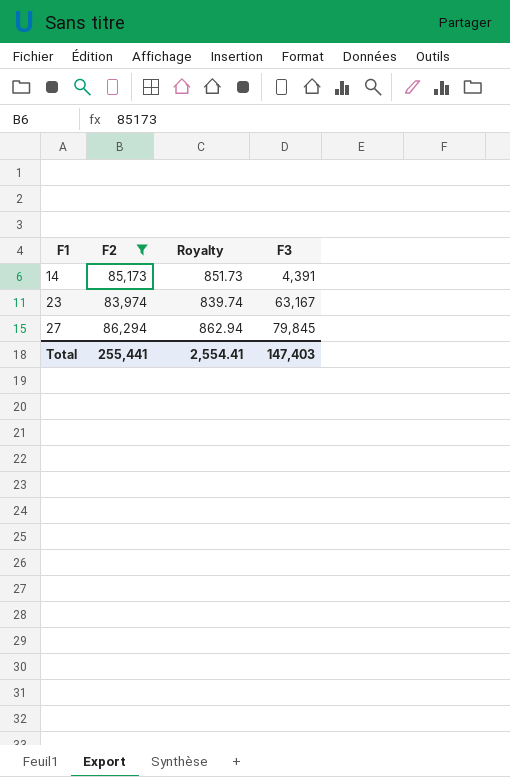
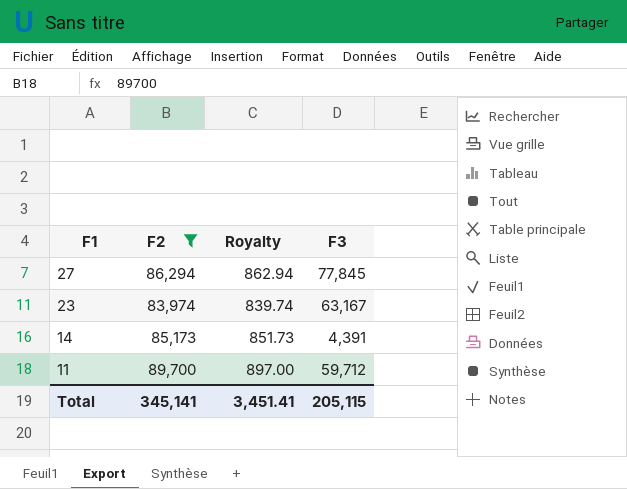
row order: F1 ascending -> F1 descending
27 | F3: 79,845 -> 77,845
row 11: none -> 89,700 | 897.00 | 59,712
Total | F2: 255,441 -> 345,141
Total | Royalty: 2,554.41 -> 3,451.41
Total | F3: 147,403 -> 205,115

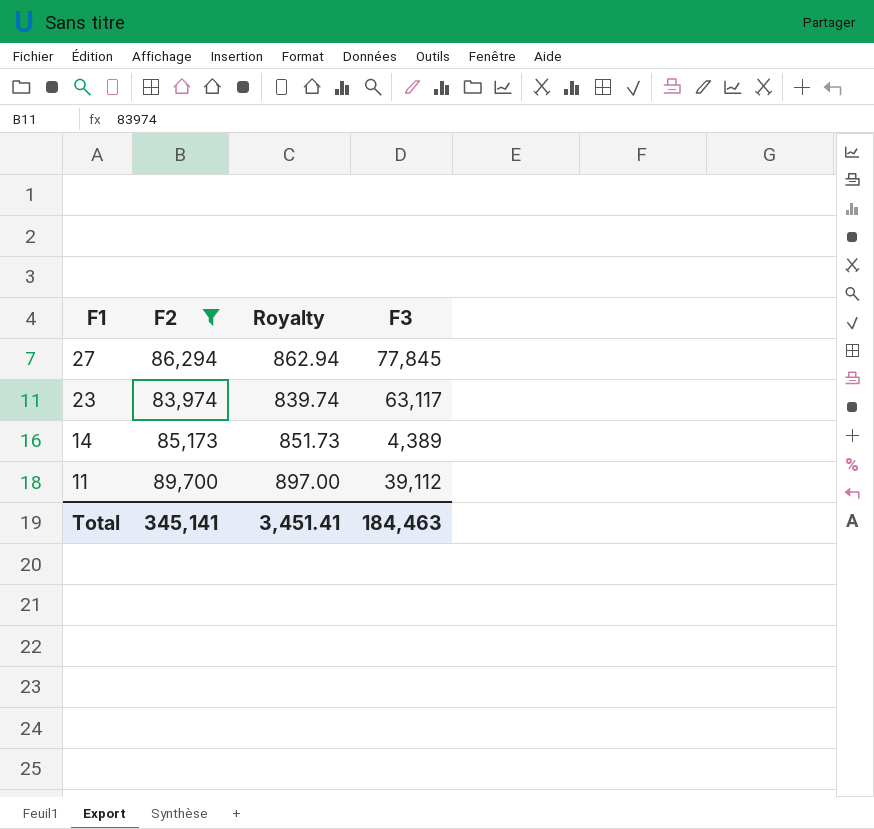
23 | F3: 63,167 -> 63,117
14 | F3: 4,391 -> 4,389
11 | F3: 59,712 -> 39,112
Total | F3: 205,115 -> 184,463

